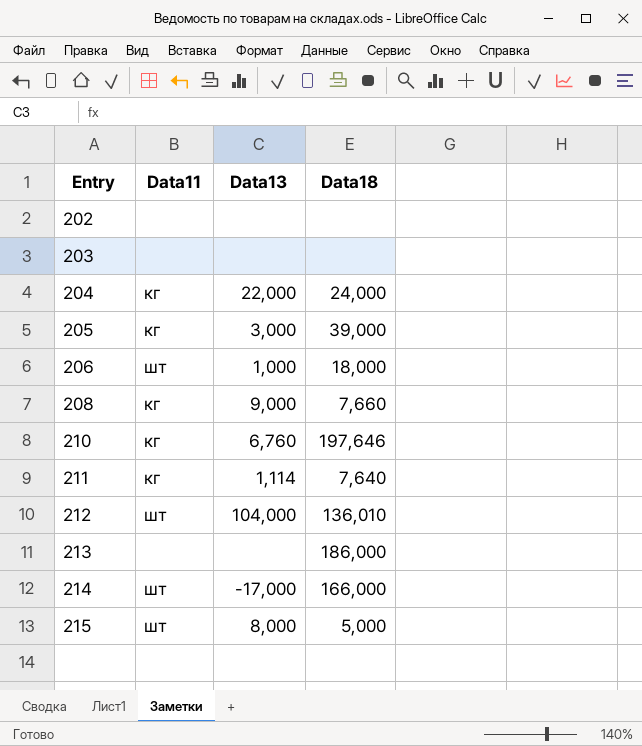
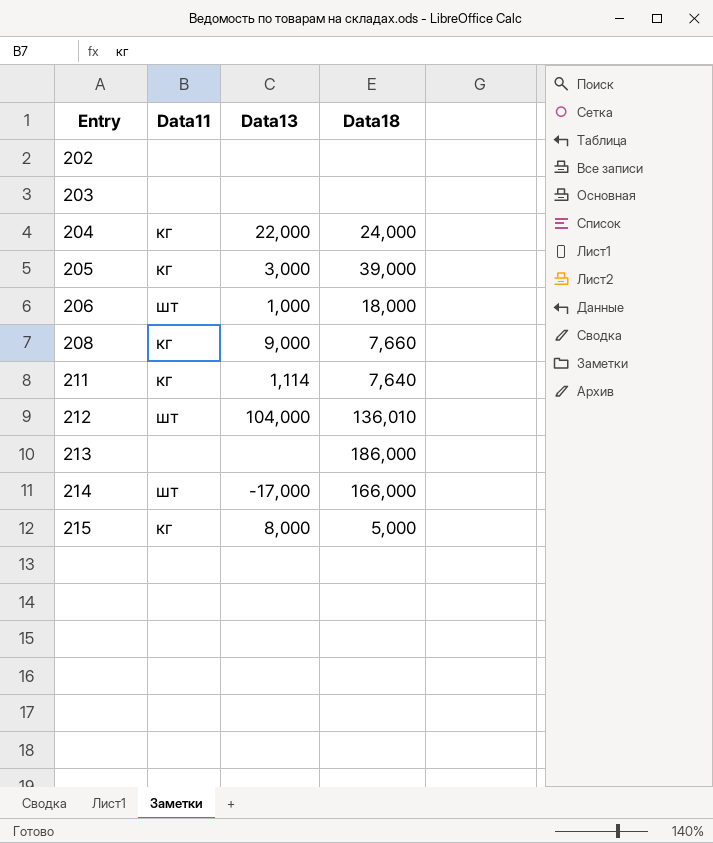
row 210: кг | 6,760 | 197,646 -> none
215 | Data11: шт -> кг

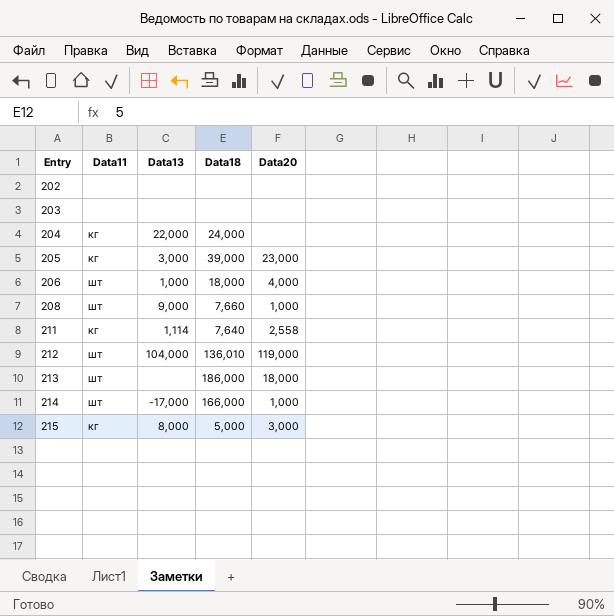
column Data20 | position: none -> 5
208 | Data11: кг -> шт
213 | Data11: none -> шт

